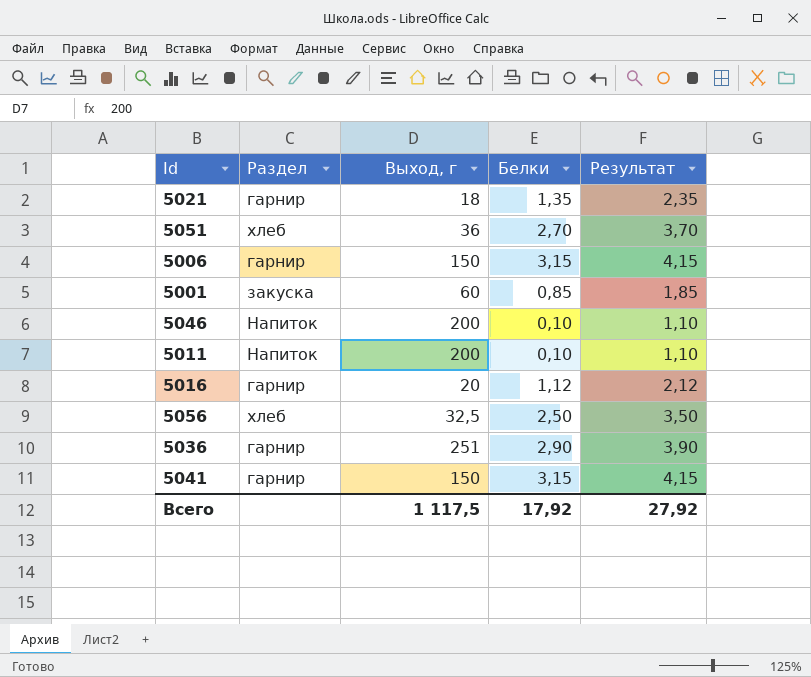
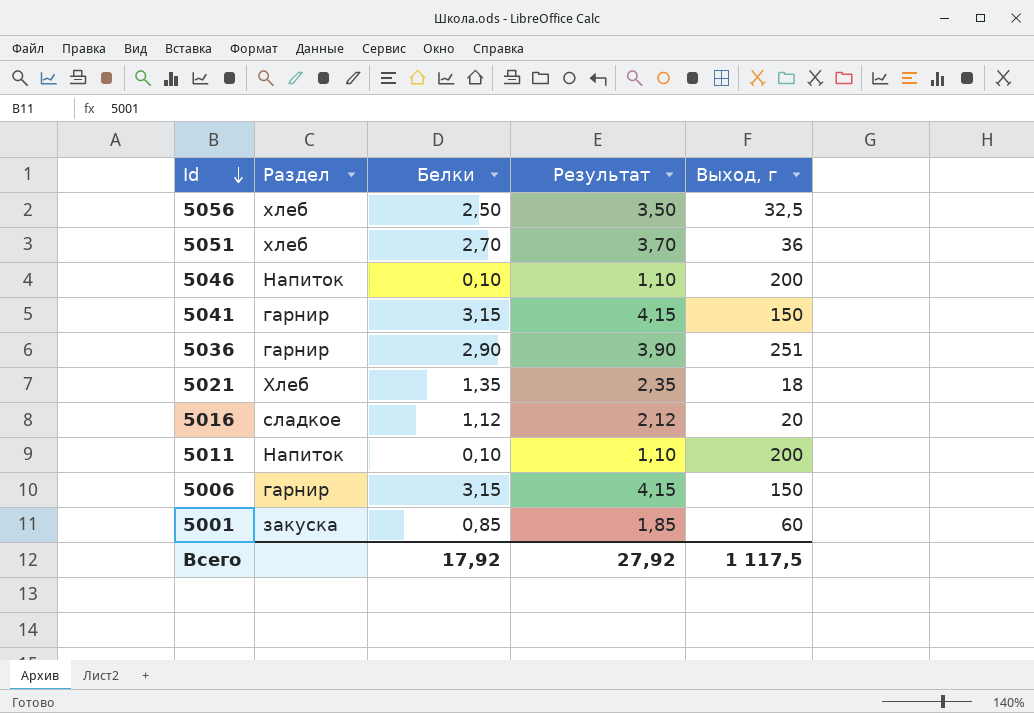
row order: none -> Id descending
column Выход, г | position: 3 -> 5
5021 | Раздел: гарнир -> Хлеб
5016 | Раздел: гарнир -> сладкое

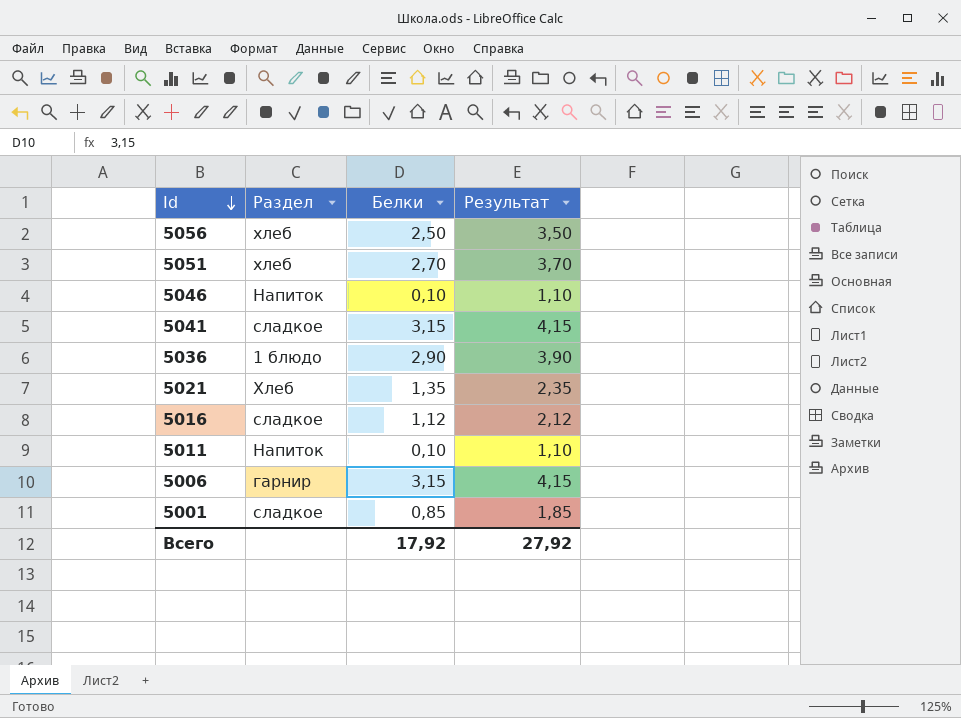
column Выход, г | position: 5 -> none
5041 | Раздел: гарнир -> сладкое
5036 | Раздел: гарнир -> 1 блюдо
5001 | Раздел: закуска -> сладкое

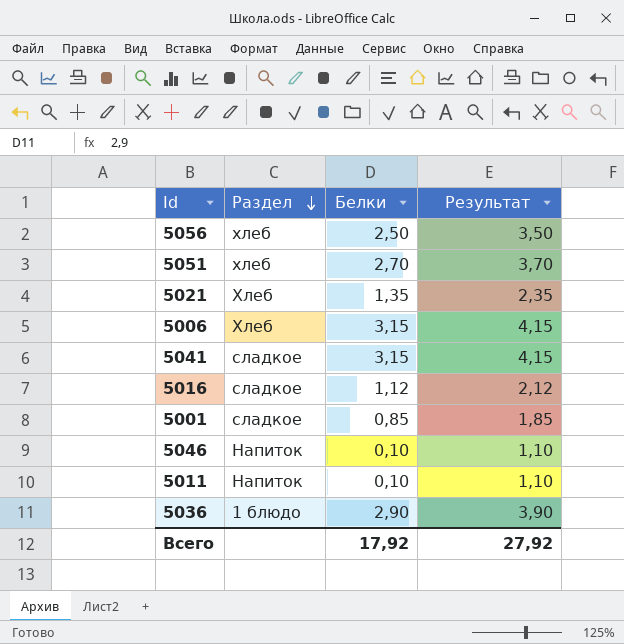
row order: Id descending -> Раздел descending
5006 | Раздел: гарнир -> Хлеб

